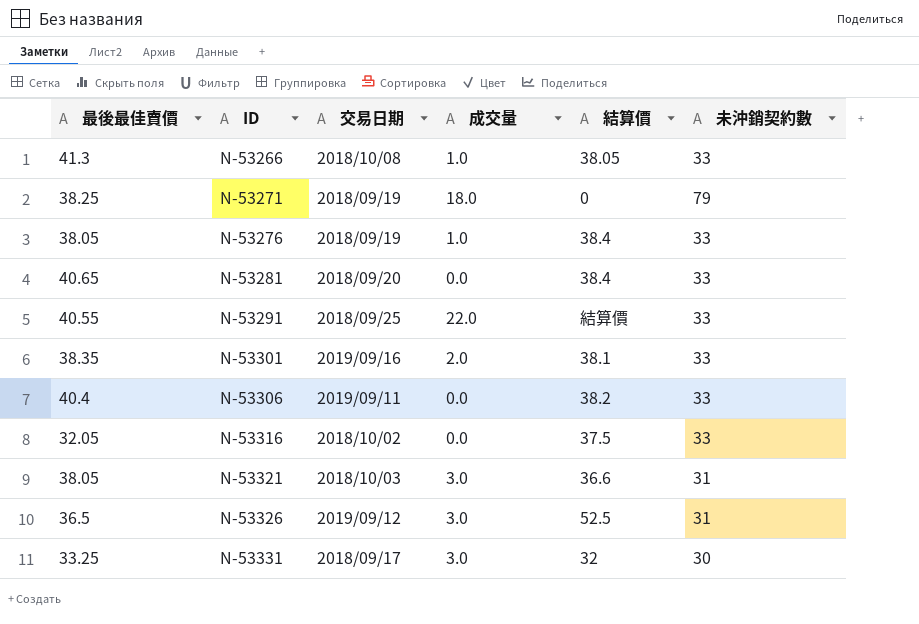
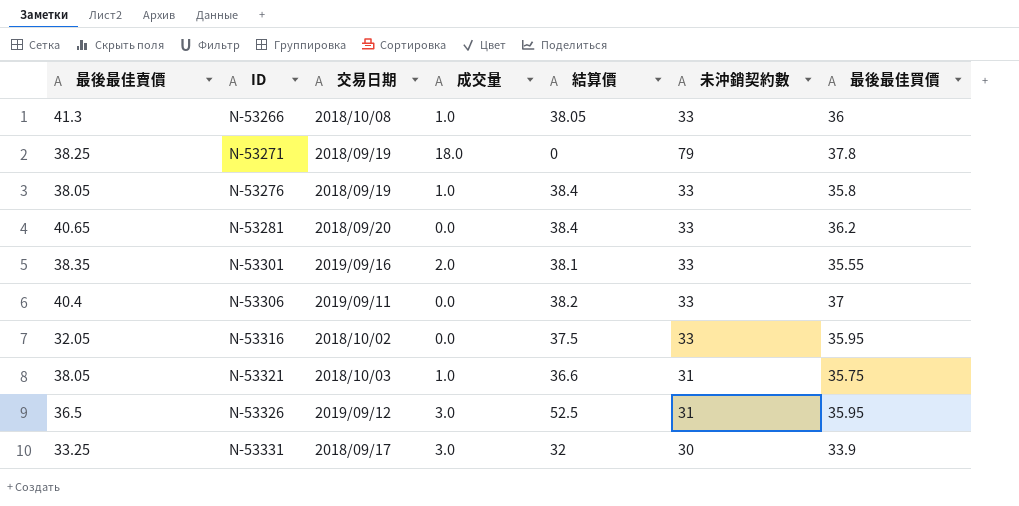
column 最後最佳買價 | position: none -> 7
row N-53291: 40.55 | 2018/09/25 | 22.0 | 結算價 | 33 -> none
N-53321 | 成交量: 3.0 -> 1.0

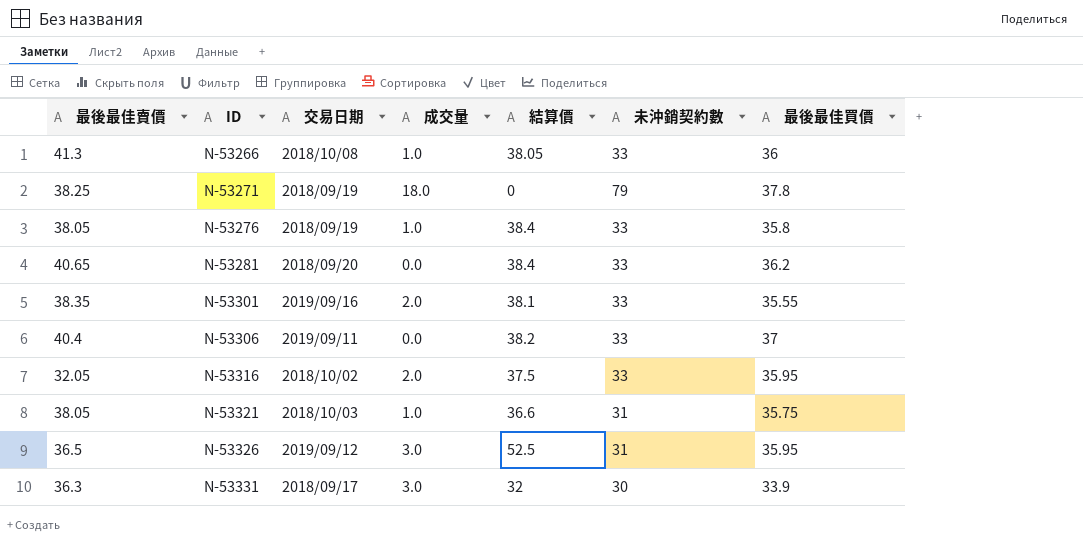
N-53316 | 成交量: 0.0 -> 2.0
N-53331 | 最後最佳賣價: 33.25 -> 36.3

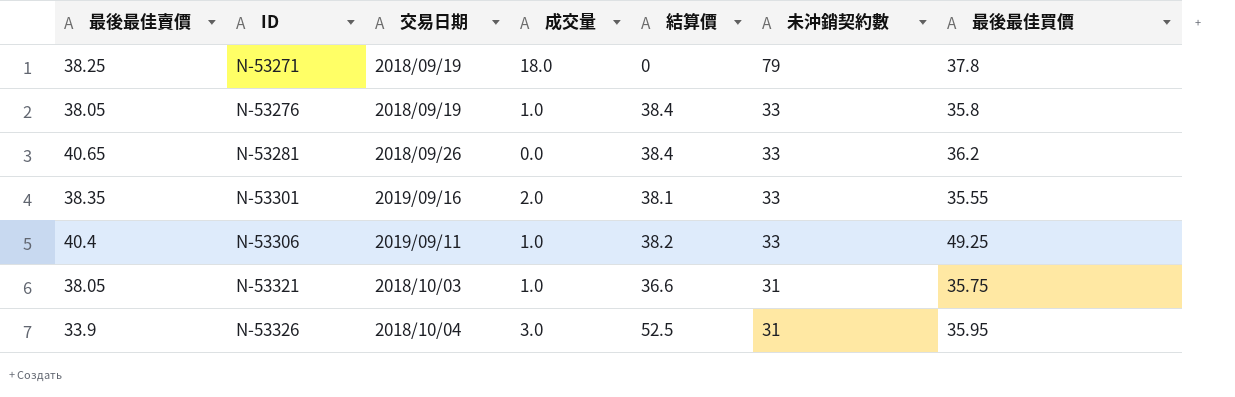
row N-53266: 41.3 | 2018/10/08 | 1.0 | 38.05 | 33 | 36 -> none
row N-53316: 32.05 | 2018/10/02 | 2.0 | 37.5 | 33 | 35.95 -> none
row N-53331: 36.3 | 2018/09/17 | 3.0 | 32 | 30 | 33.9 -> none
N-53281 | 交易日期: 2018/09/20 -> 2018/09/26
N-53306 | 成交量: 0.0 -> 1.0
N-53306 | 最後最佳買價: 37 -> 49.25
N-53326 | 最後最佳賣價: 36.5 -> 33.9
N-53326 | 交易日期: 2019/09/12 -> 2018/10/04

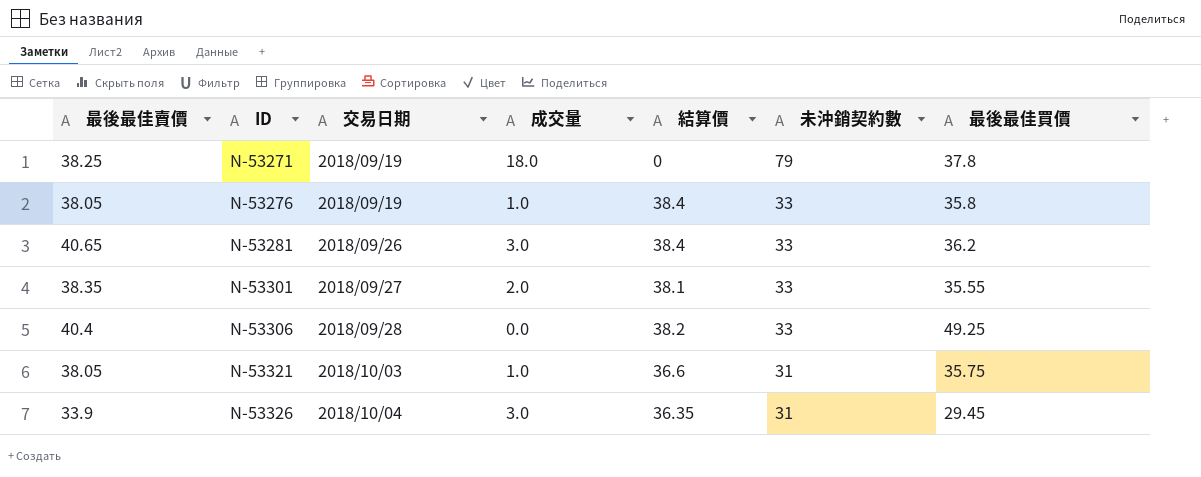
N-53281 | 成交量: 0.0 -> 3.0
N-53301 | 交易日期: 2019/09/16 -> 2018/09/27
N-53306 | 交易日期: 2019/09/11 -> 2018/09/28
N-53306 | 成交量: 1.0 -> 0.0
N-53326 | 結算價: 52.5 -> 36.35
N-53326 | 最後最佳買價: 35.95 -> 29.45

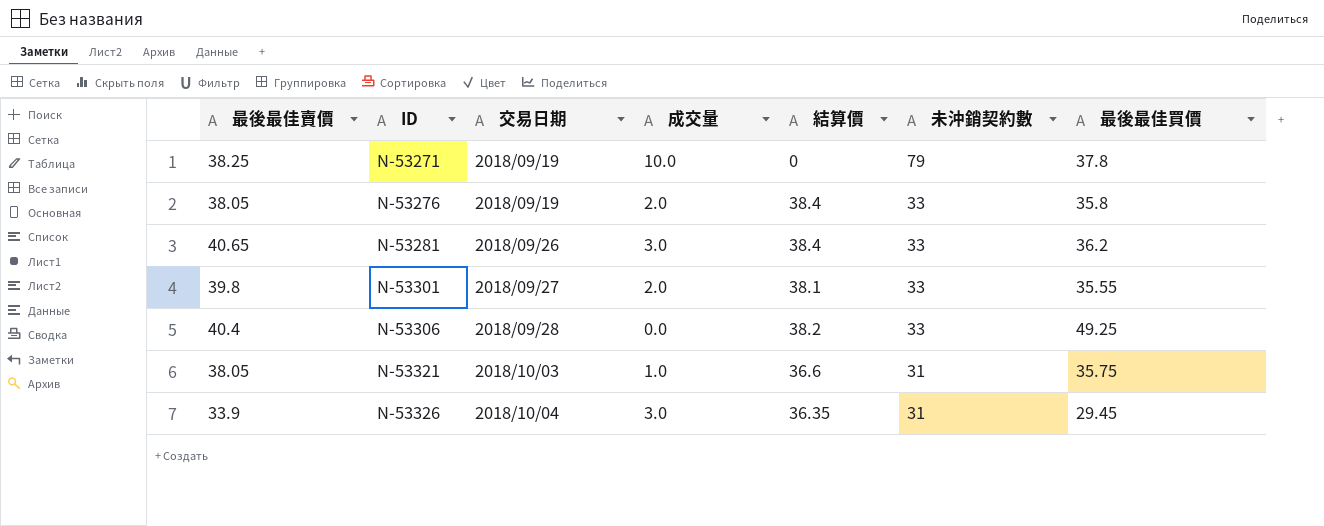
N-53271 | 成交量: 18.0 -> 10.0
N-53276 | 成交量: 1.0 -> 2.0
N-53301 | 最後最佳賣價: 38.35 -> 39.8

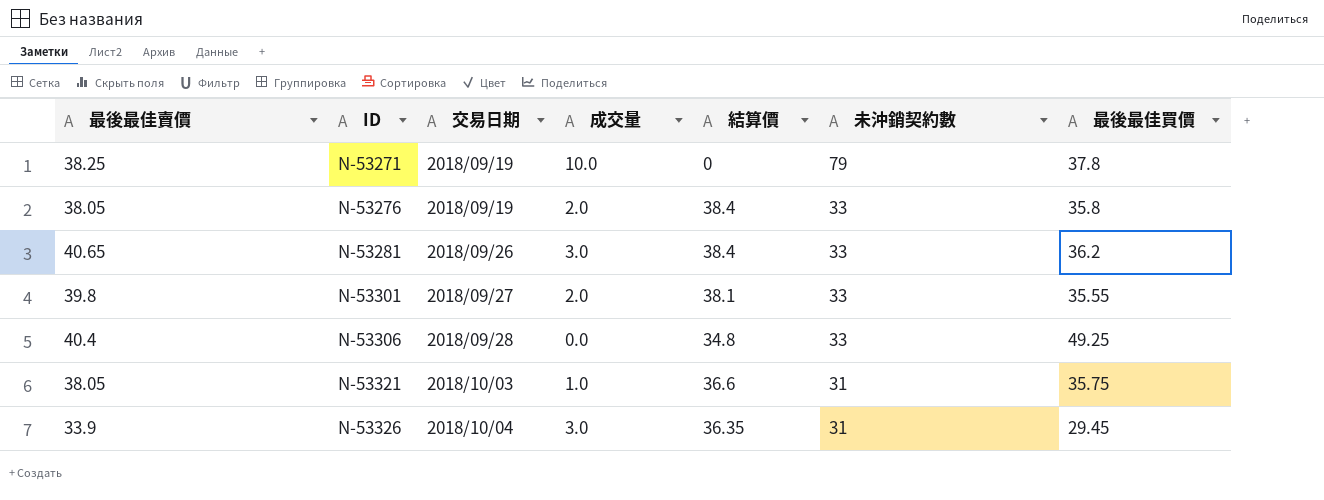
N-53306 | 結算價: 38.2 -> 34.8

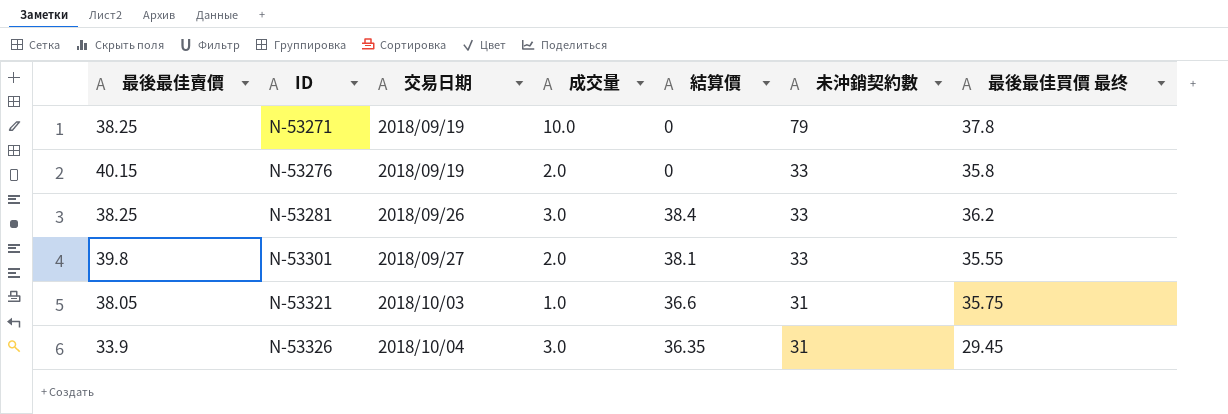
column name: 最後最佳買價 -> 最後最佳買價 最终
row N-53306: 40.4 | 2018/09/28 | 0.0 | 34.8 | 33 | 49.25 -> none
N-53276 | 最後最佳賣價: 38.05 -> 40.15
N-53276 | 結算價: 38.4 -> 0
N-53281 | 最後最佳賣價: 40.65 -> 38.25

